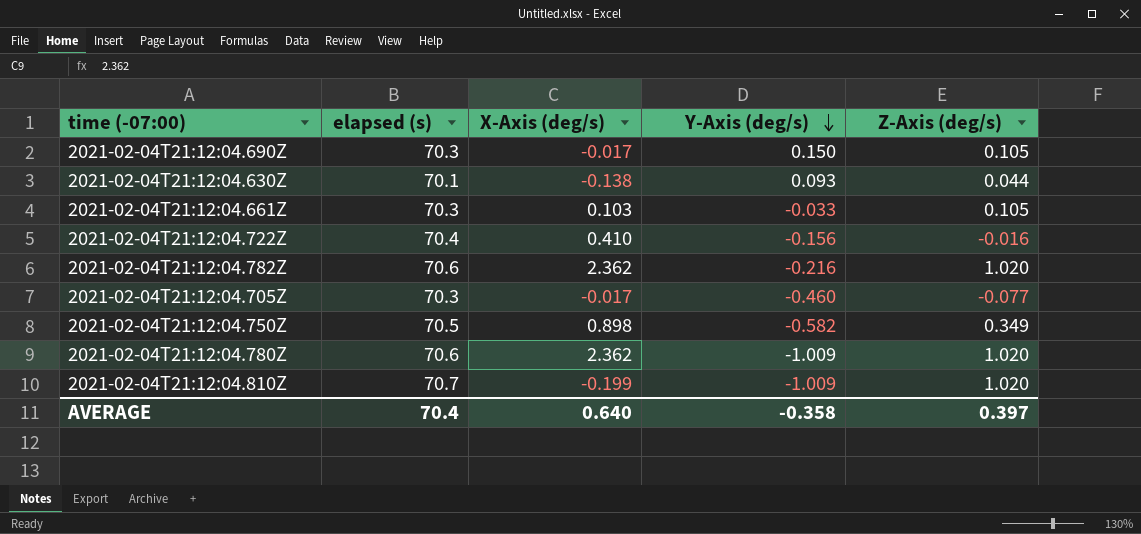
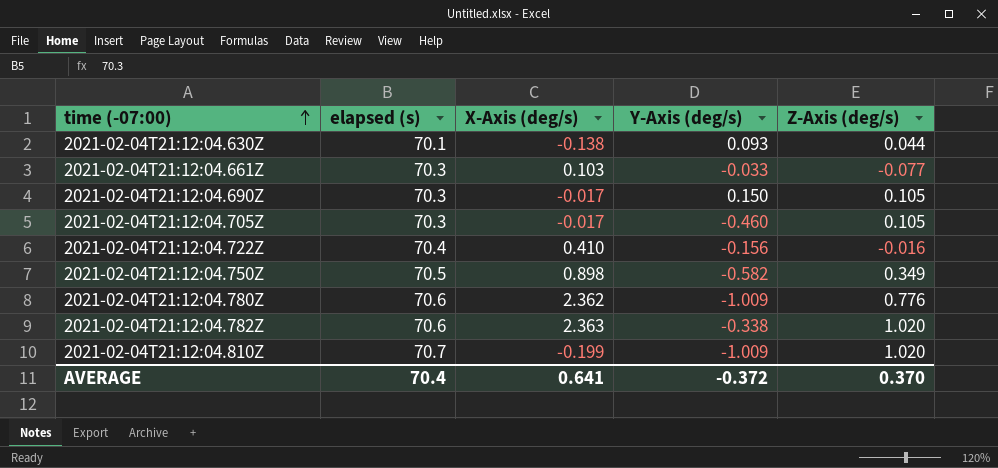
row order: Y-Axis (deg/s) descending -> time (-07:00) ascending
2021-02-04T21:12:04.661Z | Z-Axis (deg/s): 0.105 -> -0.077
2021-02-04T21:12:04.705Z | Z-Axis (deg/s): -0.077 -> 0.105
2021-02-04T21:12:04.780Z | Z-Axis (deg/s): 1.020 -> 0.776
2021-02-04T21:12:04.782Z | X-Axis (deg/s): 2.362 -> 2.363
2021-02-04T21:12:04.782Z | Y-Axis (deg/s): -0.216 -> -0.338
AVERAGE | X-Axis (deg/s): 0.640 -> 0.641
AVERAGE | Y-Axis (deg/s): -0.358 -> -0.372
AVERAGE | Z-Axis (deg/s): 0.397 -> 0.370

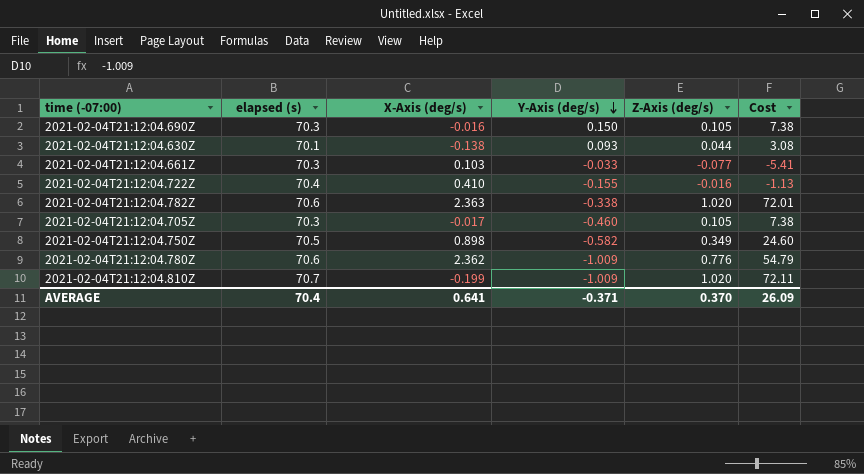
row order: time (-07:00) ascending -> Y-Axis (deg/s) descending
column Cost | formula: none -> [elapsed (s)] * [Z-Axis (deg/s)]
2021-02-04T21:12:04.690Z | X-Axis (deg/s): -0.017 -> -0.016
2021-02-04T21:12:04.722Z | Y-Axis (deg/s): -0.156 -> -0.155
AVERAGE | Y-Axis (deg/s): -0.372 -> -0.371

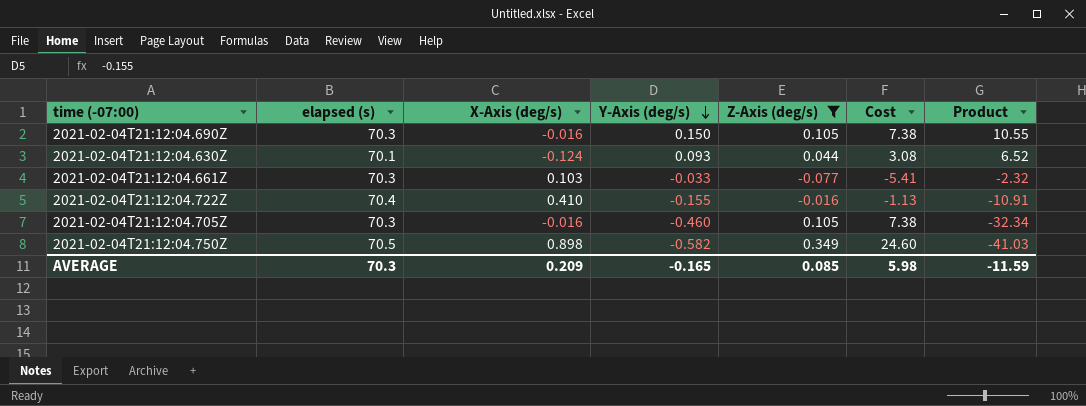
filter: none -> Z-Axis (deg/s) <= 0.349
column Product | formula: none -> [elapsed (s)] * [Y-Axis (deg/s)]
2021-02-04T21:12:04.630Z | X-Axis (deg/s): -0.138 -> -0.124
2021-02-04T21:12:04.705Z | X-Axis (deg/s): -0.017 -> -0.016
AVERAGE | elapsed (s): 70.4 -> 70.3
AVERAGE | X-Axis (deg/s): 0.641 -> 0.209
AVERAGE | Y-Axis (deg/s): -0.371 -> -0.165
AVERAGE | Z-Axis (deg/s): 0.370 -> 0.085
AVERAGE | Cost: 26.09 -> 5.98

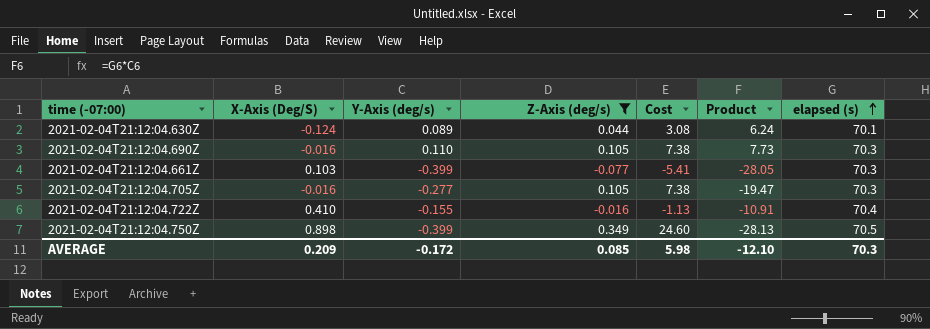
row order: Y-Axis (deg/s) descending -> elapsed (s) ascending
column name: X-Axis (deg/s) -> X-Axis (Deg/S)
column elapsed (s) | position: 2 -> 7
2021-02-04T21:12:04.630Z | Y-Axis (deg/s): 0.093 -> 0.089
2021-02-04T21:12:04.630Z | Product: 6.52 -> 6.24
2021-02-04T21:12:04.690Z | Y-Axis (deg/s): 0.150 -> 0.110
2021-02-04T21:12:04.690Z | Product: 10.55 -> 7.73
2021-02-04T21:12:04.661Z | Y-Axis (deg/s): -0.033 -> -0.399
2021-02-04T21:12:04.661Z | Product: -2.32 -> -28.05
2021-02-04T21:12:04.705Z | Y-Axis (deg/s): -0.460 -> -0.277
2021-02-04T21:12:04.705Z | Product: -32.34 -> -19.47
2021-02-04T21:12:04.750Z | Y-Axis (deg/s): -0.582 -> -0.399
2021-02-04T21:12:04.750Z | Product: -41.03 -> -28.13
AVERAGE | Y-Axis (deg/s): -0.165 -> -0.172
AVERAGE | Product: -11.59 -> -12.10

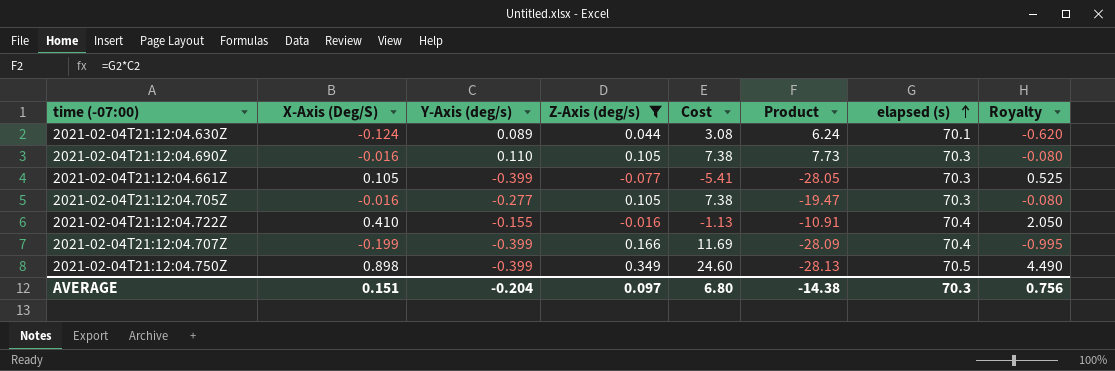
column Royalty | formula: none -> [X-Axis (Deg/S)] * 5
2021-02-04T21:12:04.661Z | X-Axis (Deg/S): 0.103 -> 0.105
row 2021-02-04T21:12:04.707Z: none -> -0.199 | -0.399 | 0.166 | 11.69 | -28.09 | 70.4 | -0.995
AVERAGE | X-Axis (Deg/S): 0.209 -> 0.151
AVERAGE | Y-Axis (deg/s): -0.172 -> -0.204
AVERAGE | Z-Axis (deg/s): 0.085 -> 0.097
AVERAGE | Cost: 5.98 -> 6.80
AVERAGE | Product: -12.10 -> -14.38

